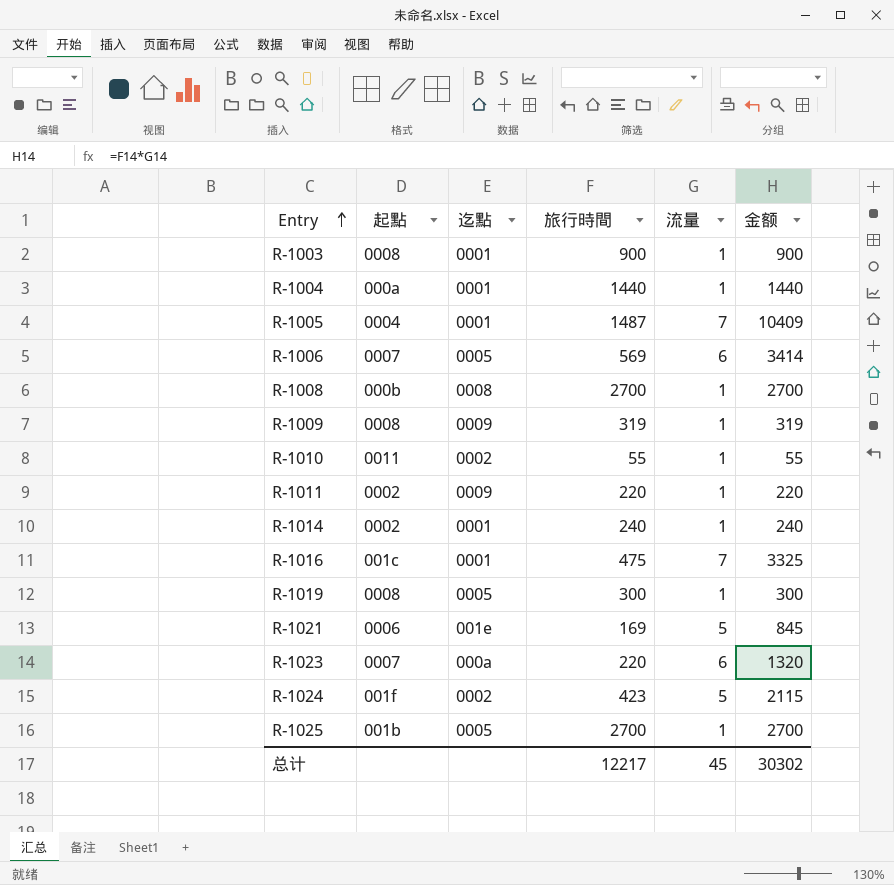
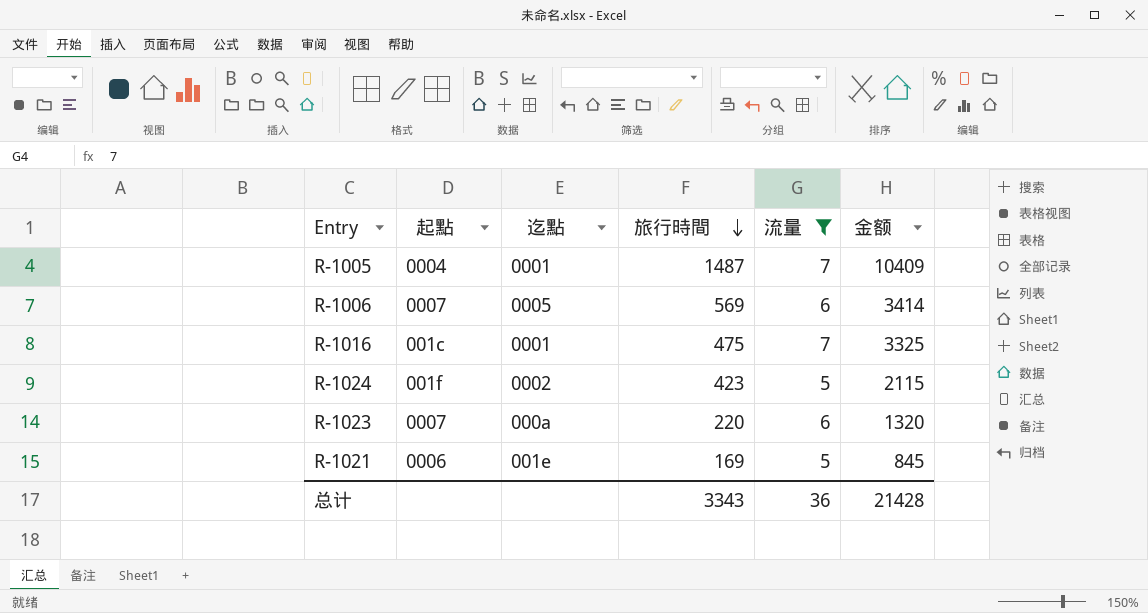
filter: none -> 流量 != 1
row order: Entry ascending -> 旅行時間 descending
总计 | 旅行時間: 12217 -> 3343
总计 | 流量: 45 -> 36
总计 | 金额: 30302 -> 21428

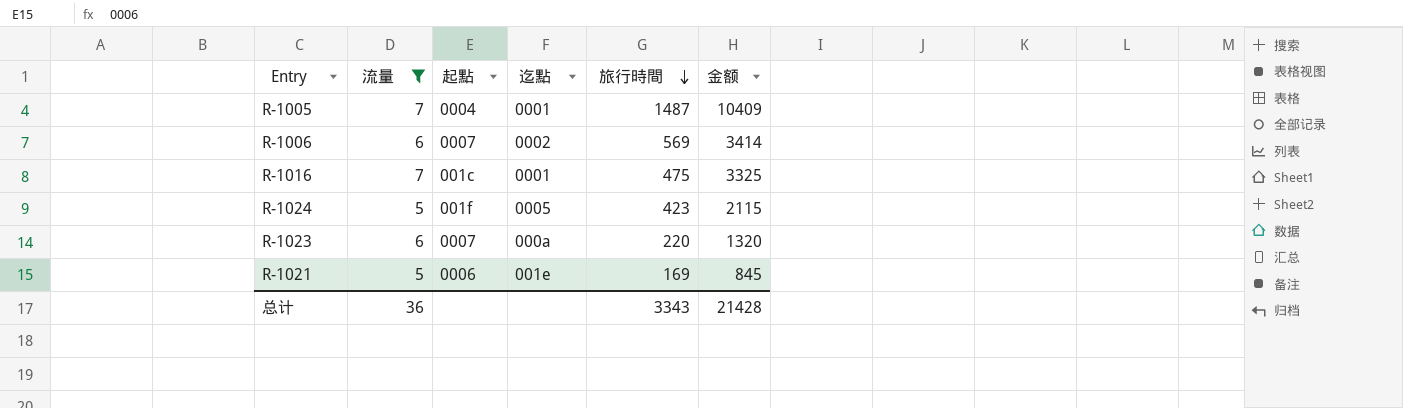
column 流量 | position: 5 -> 2
R-1006 | 迄點: 0005 -> 0002
R-1024 | 迄點: 0002 -> 0005

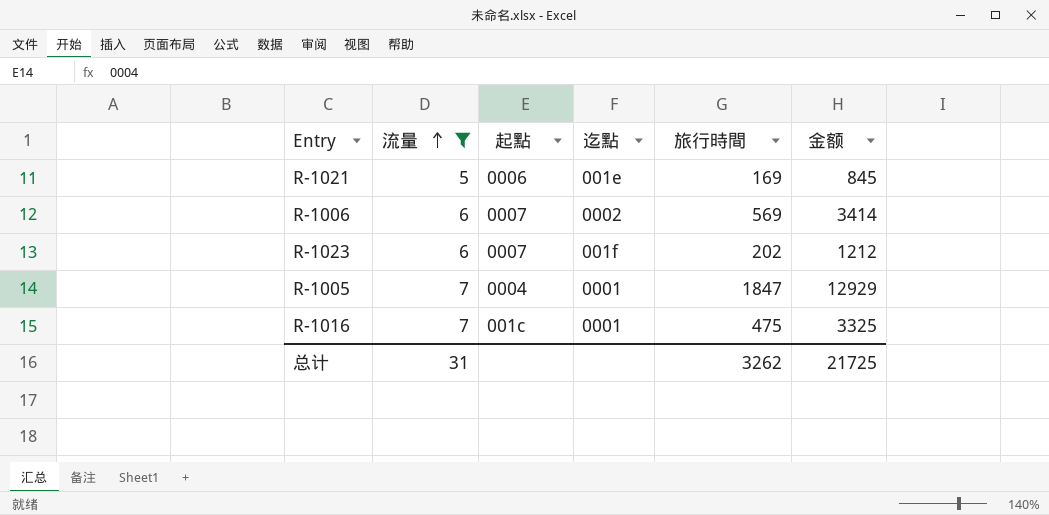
row order: 旅行時間 descending -> 流量 ascending
row R-1024: 5 | 001f | 0005 | 423 | 2115 -> none
R-1023 | 迄點: 000a -> 001f
R-1023 | 旅行時間: 220 -> 202
R-1023 | 金额: 1320 -> 1212
R-1005 | 旅行時間: 1487 -> 1847
R-1005 | 金额: 10409 -> 12929
总计 | 流量: 36 -> 31
总计 | 旅行時間: 3343 -> 3262
总计 | 金额: 21428 -> 21725

